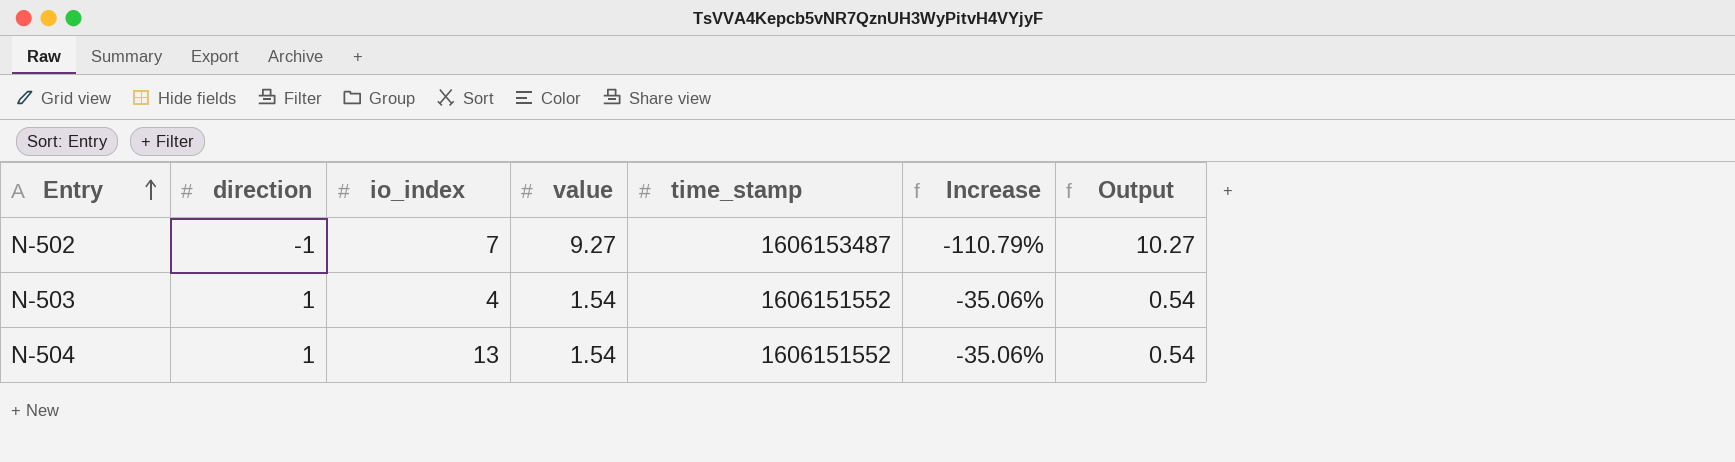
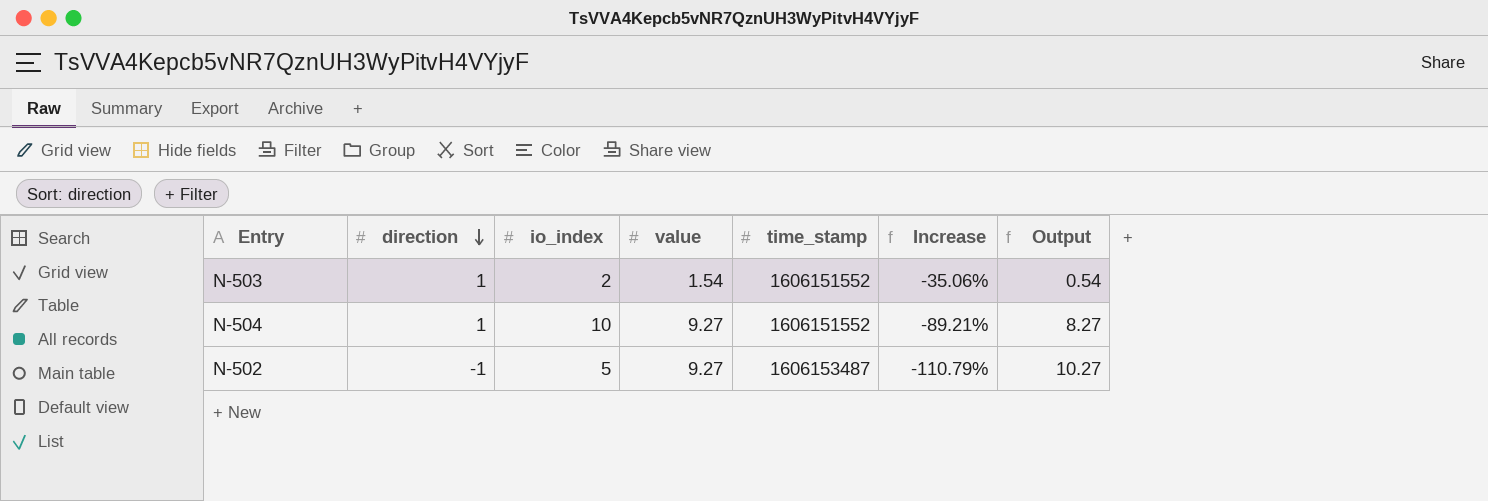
row order: Entry ascending -> direction descending
N-503 | io_index: 4 -> 2
N-504 | io_index: 13 -> 10
N-504 | value: 1.54 -> 9.27
N-504 | Increase: -35.06% -> -89.21%
N-504 | Output: 0.54 -> 8.27
N-502 | io_index: 7 -> 5

